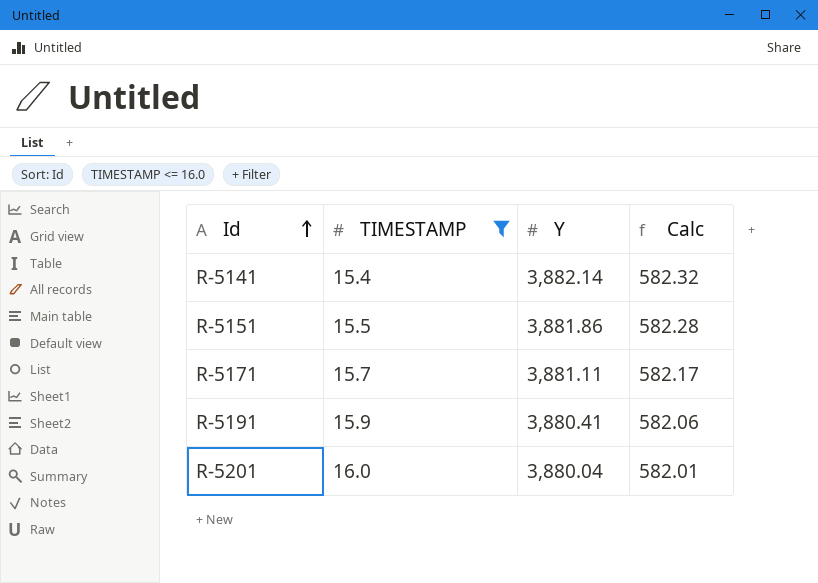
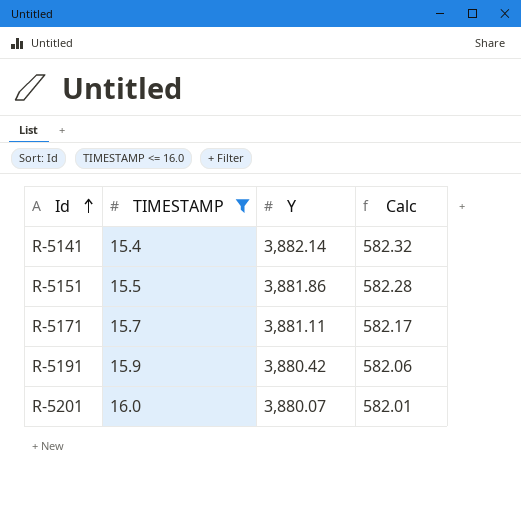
R-5191 | Y: 3,880.41 -> 3,880.42
R-5201 | Y: 3,880.04 -> 3,880.07

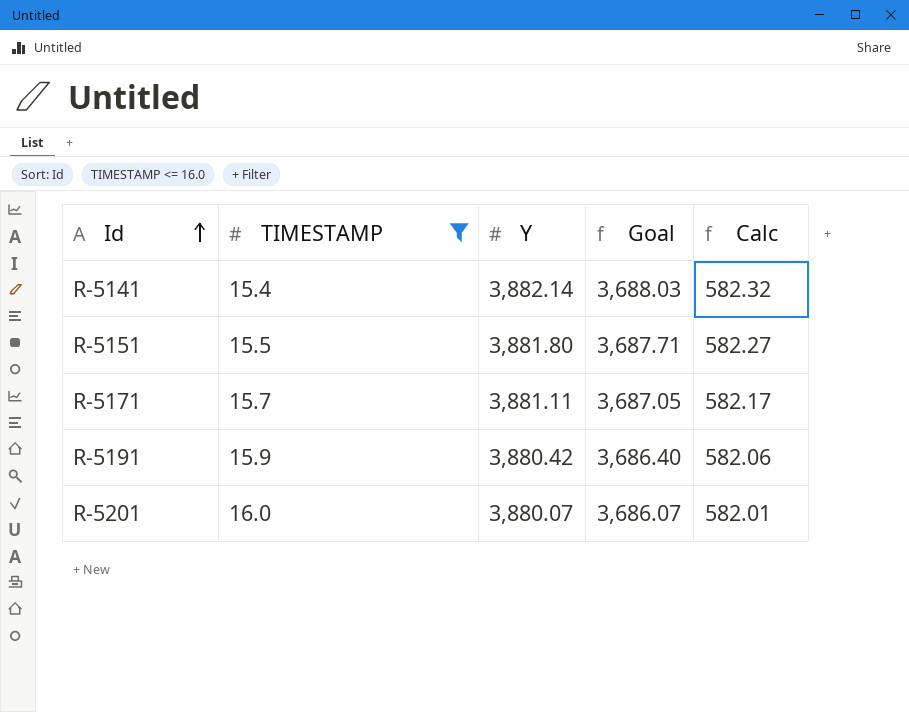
column Goal | formula: none -> [Y] * 0.95
R-5151 | Y: 3,881.86 -> 3,881.80
R-5151 | Calc: 582.28 -> 582.27

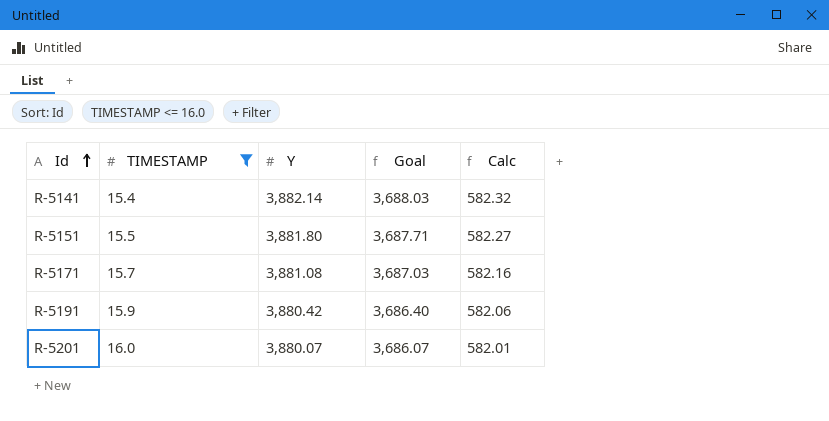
R-5171 | Y: 3,881.11 -> 3,881.08
R-5171 | Goal: 3,687.05 -> 3,687.03
R-5171 | Calc: 582.17 -> 582.16

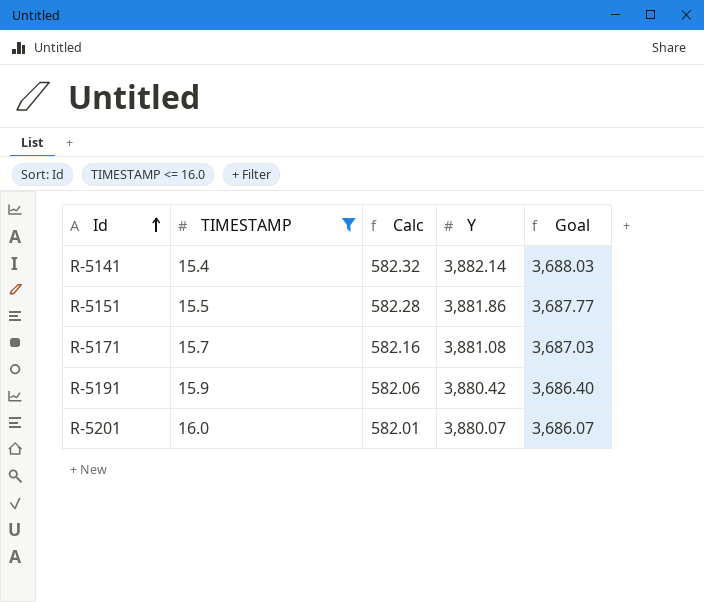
column Calc | position: 5 -> 3
R-5151 | Calc: 582.27 -> 582.28
R-5151 | Y: 3,881.80 -> 3,881.86
R-5151 | Goal: 3,687.71 -> 3,687.77

